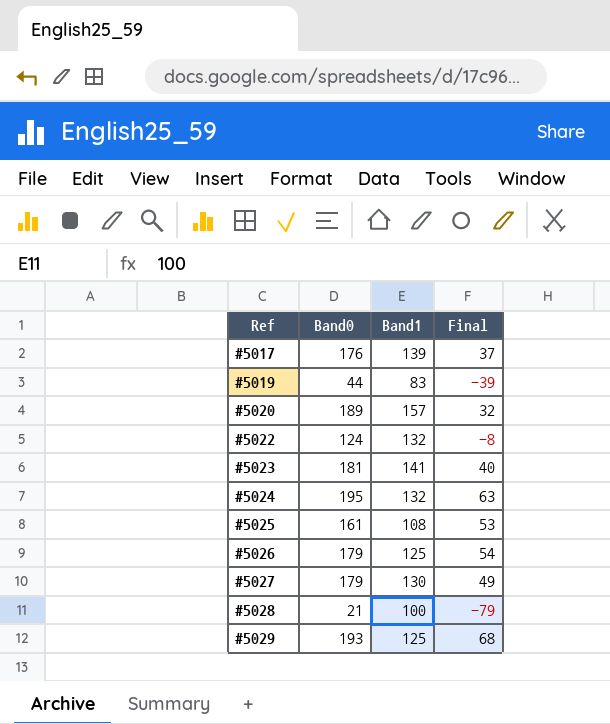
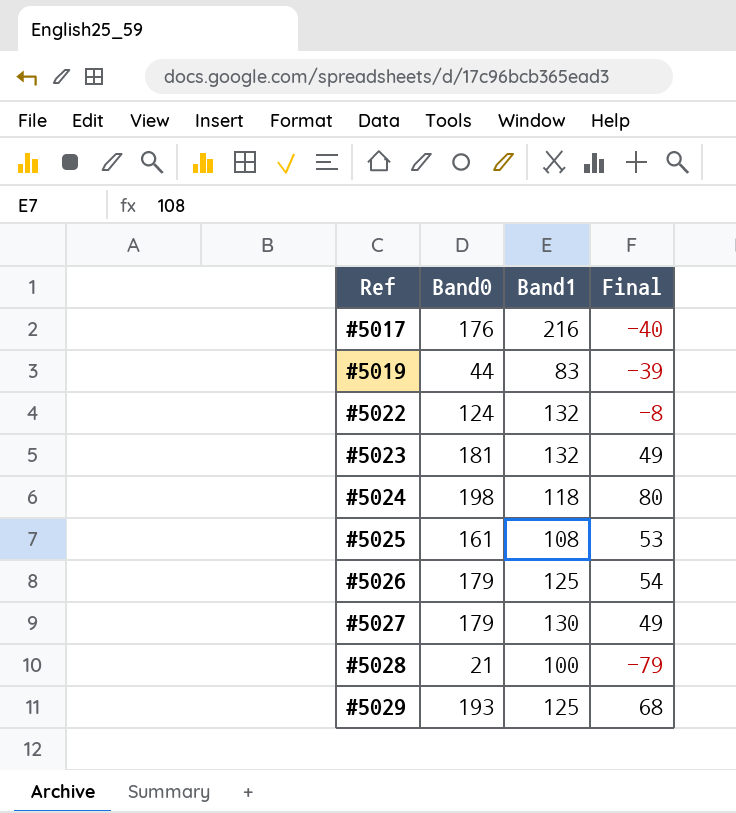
row #5020: 189 | 157 | 32 -> none
#5017 | Band1: 139 -> 216
#5017 | Final: 37 -> -40
#5023 | Band1: 141 -> 132
#5023 | Final: 40 -> 49
#5024 | Band0: 195 -> 198
#5024 | Band1: 132 -> 118
#5024 | Final: 63 -> 80

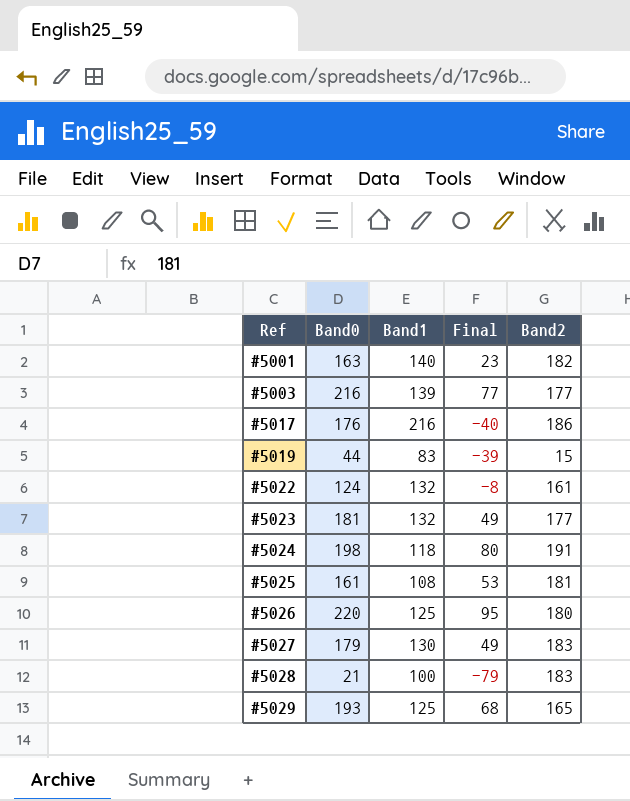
column Band2 | position: none -> 5
row #5001: none -> 163 | 140 | 23 | 182
row #5003: none -> 216 | 139 | 77 | 177
#5026 | Band0: 179 -> 220
#5026 | Final: 54 -> 95

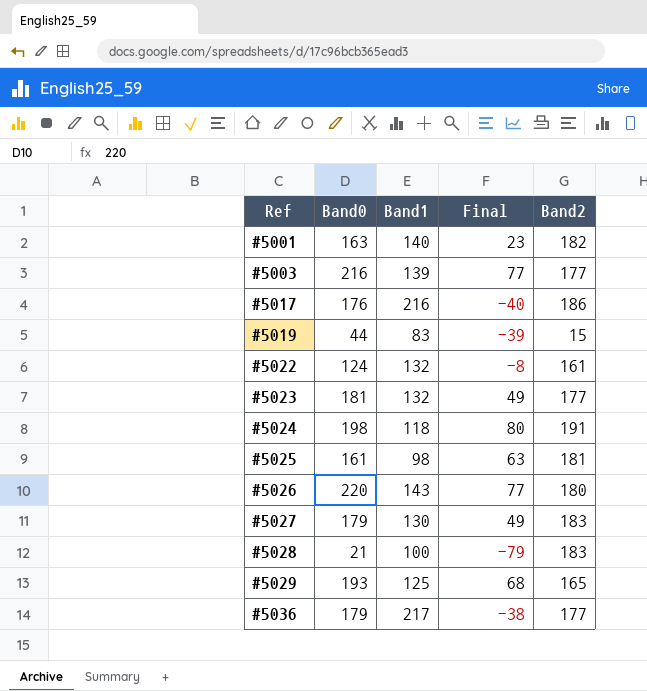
#5025 | Band1: 108 -> 98
#5025 | Final: 53 -> 63
#5026 | Band1: 125 -> 143
#5026 | Final: 95 -> 77
row #5036: none -> 179 | 217 | -38 | 177

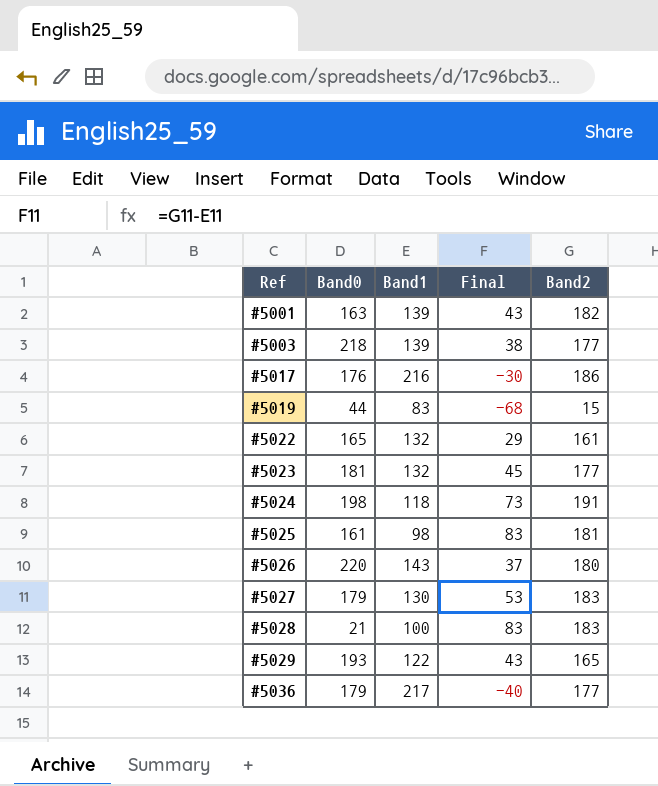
column Final | formula: [Band0] - [Band1] -> [Band2] - [Band1]
#5001 | Band1: 140 -> 139
#5003 | Band0: 216 -> 218
#5022 | Band0: 124 -> 165
#5029 | Band1: 125 -> 122

